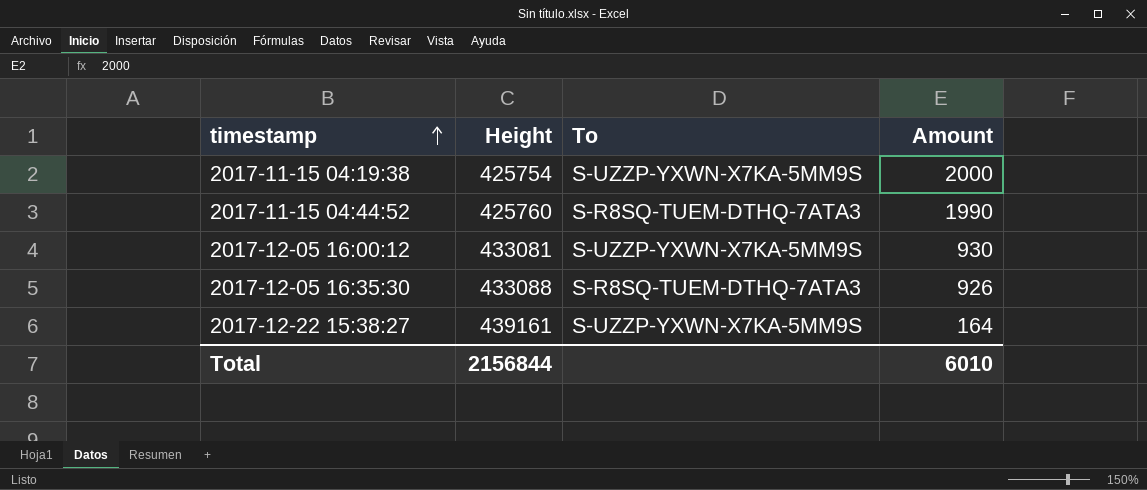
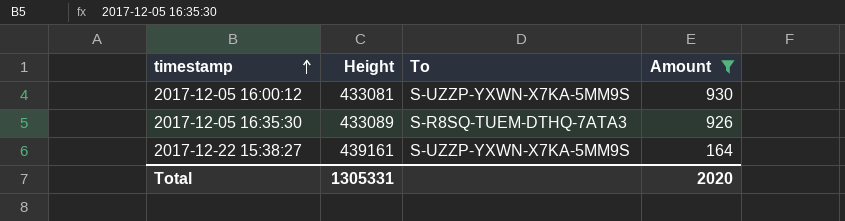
filter: none -> Amount <= 930
2017-12-05 16:35:30 | Height: 433088 -> 433089
Total | Height: 2156844 -> 1305331
Total | Amount: 6010 -> 2020

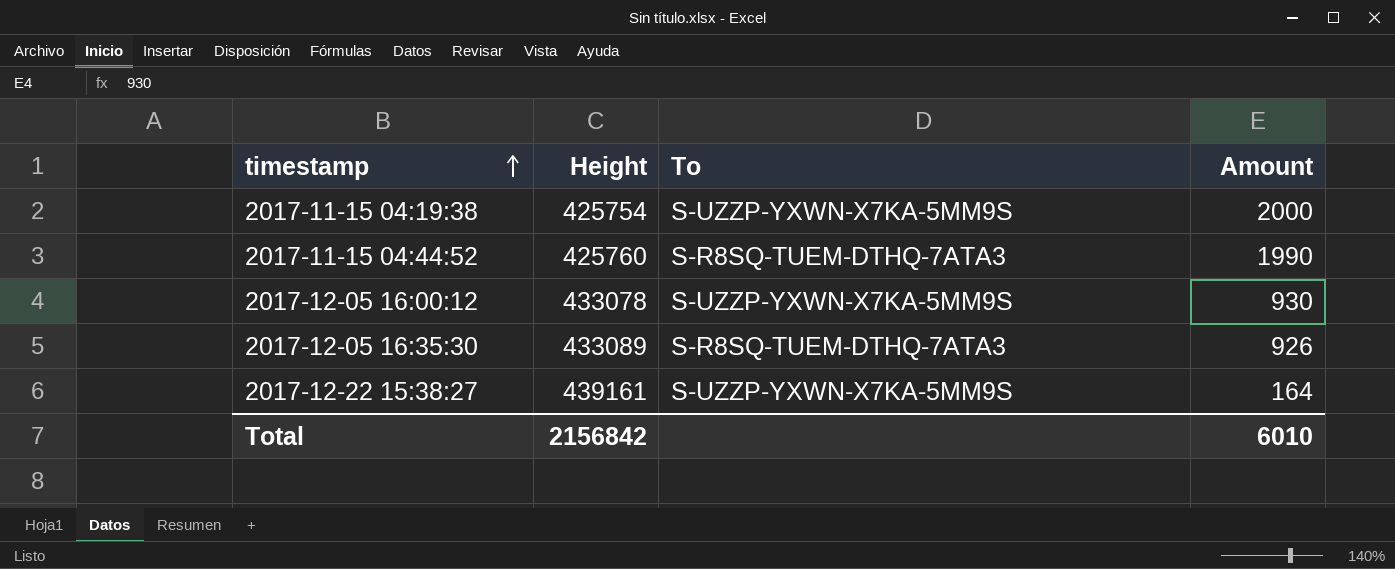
filter: Amount <= 930 -> none
2017-12-05 16:00:12 | Height: 433081 -> 433078
Total | Height: 1305331 -> 2156842
Total | Amount: 2020 -> 6010

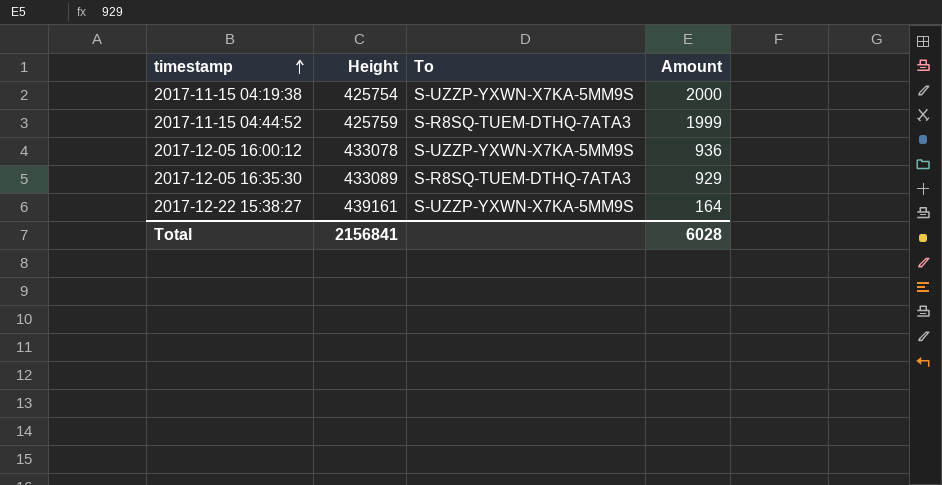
2017-11-15 04:44:52 | Height: 425760 -> 425759
2017-11-15 04:44:52 | Amount: 1990 -> 1999
2017-12-05 16:00:12 | Amount: 930 -> 936
2017-12-05 16:35:30 | Amount: 926 -> 929
Total | Height: 2156842 -> 2156841
Total | Amount: 6010 -> 6028

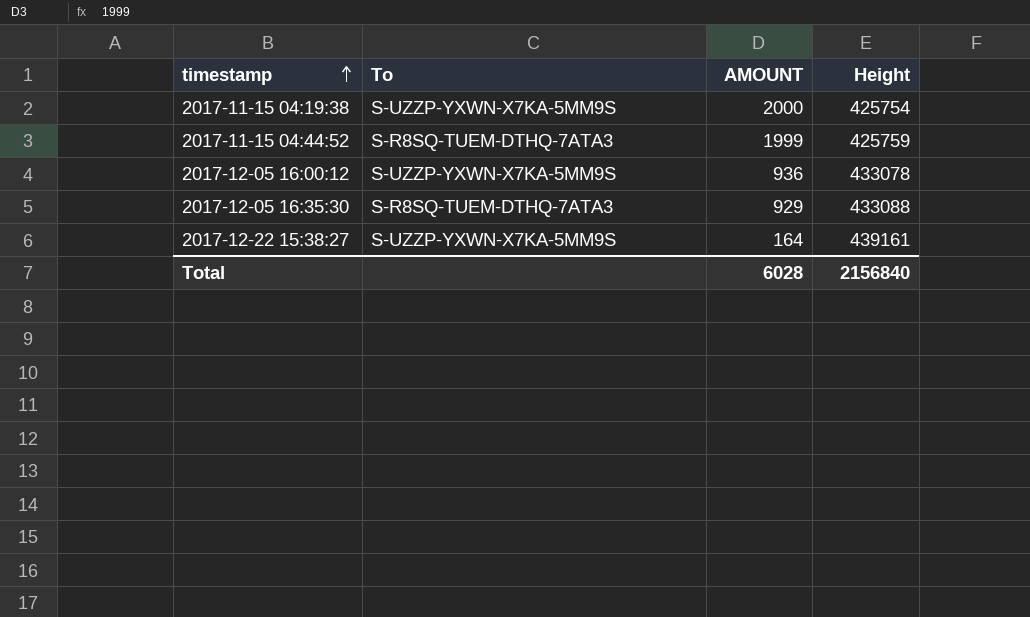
column name: Amount -> AMOUNT
column Height | position: 2 -> 4
2017-12-05 16:35:30 | Height: 433089 -> 433088
Total | Height: 2156841 -> 2156840

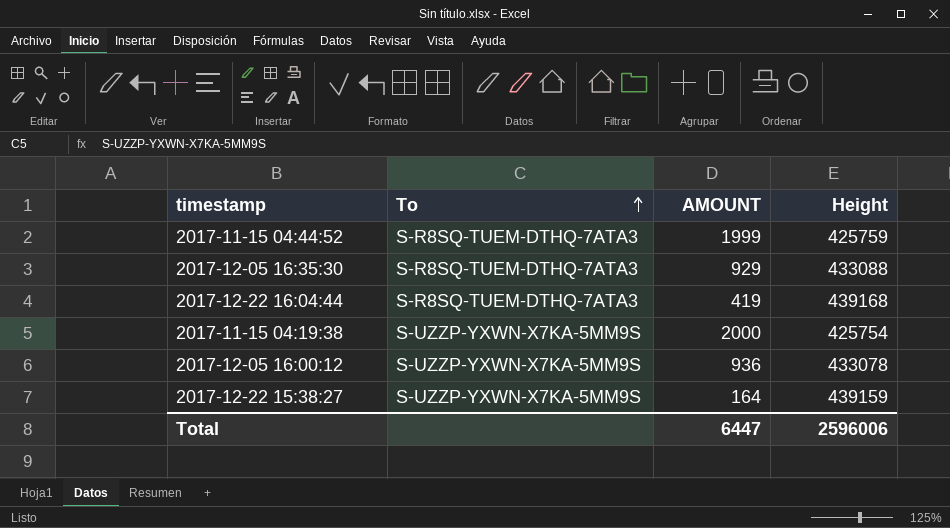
row order: timestamp ascending -> To ascending
row 2017-12-22 16:04:44: none -> S-R8SQ-TUEM-DTHQ-7ATA3 | 419 | 439168
2017-12-22 15:38:27 | Height: 439161 -> 439159
Total | AMOUNT: 6028 -> 6447
Total | Height: 2156840 -> 2596006

